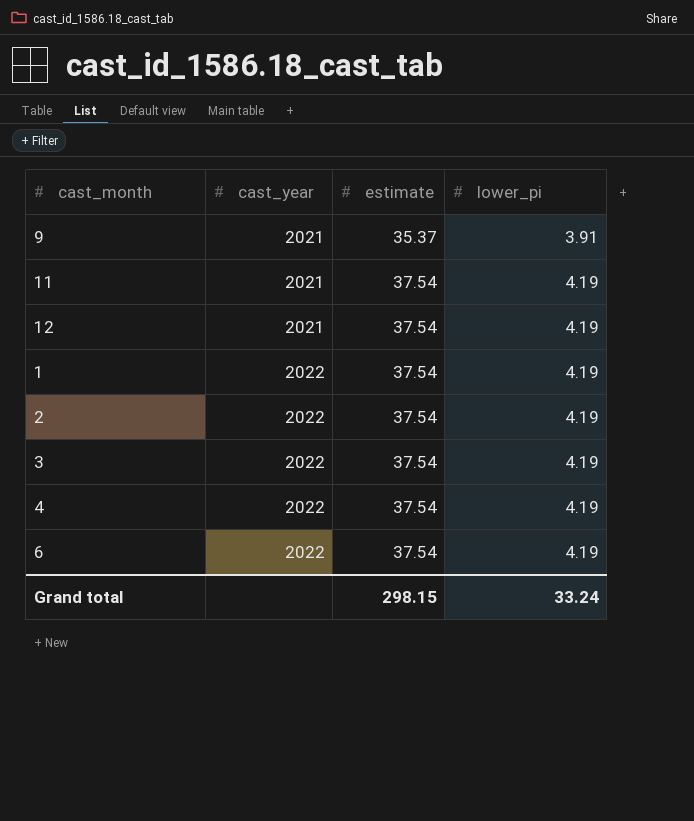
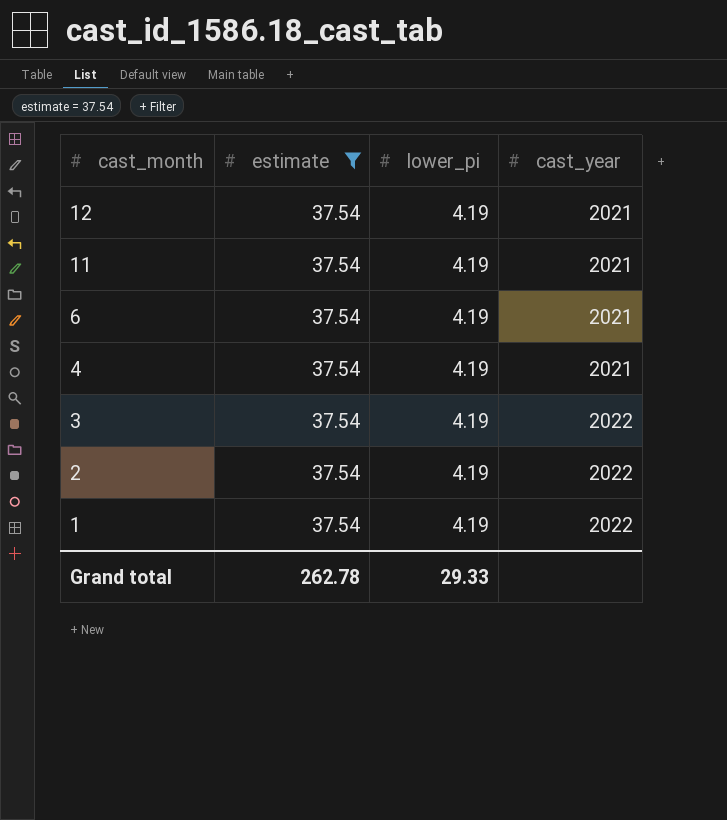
filter: none -> estimate = 37.54
row order: cast_year ascending -> cast_month descending
column cast_year | position: 2 -> 4
6 | cast_year: 2022 -> 2021
4 | cast_year: 2022 -> 2021
Grand total | estimate: 298.15 -> 262.78
Grand total | lower_pi: 33.24 -> 29.33

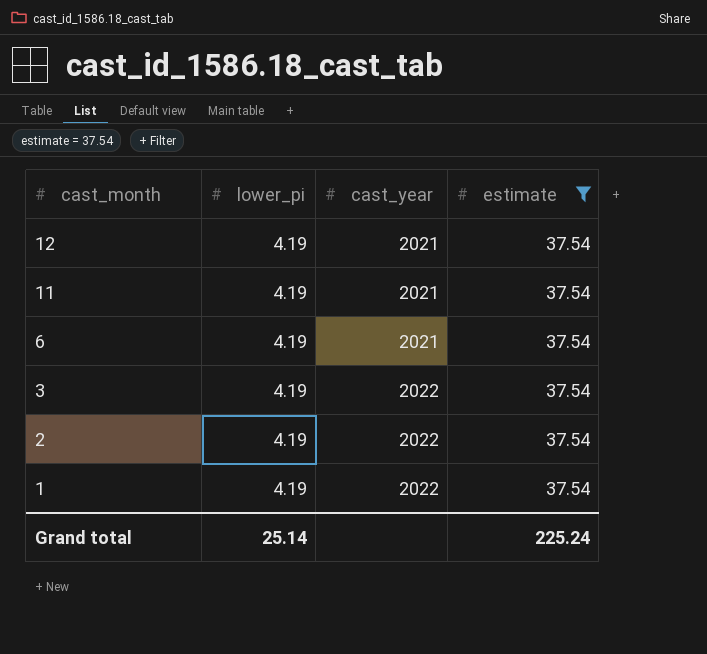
column estimate | position: 2 -> 4
row 4: 37.54 | 4.19 | 2021 -> none
Grand total | lower_pi: 29.33 -> 25.14
Grand total | estimate: 262.78 -> 225.24

